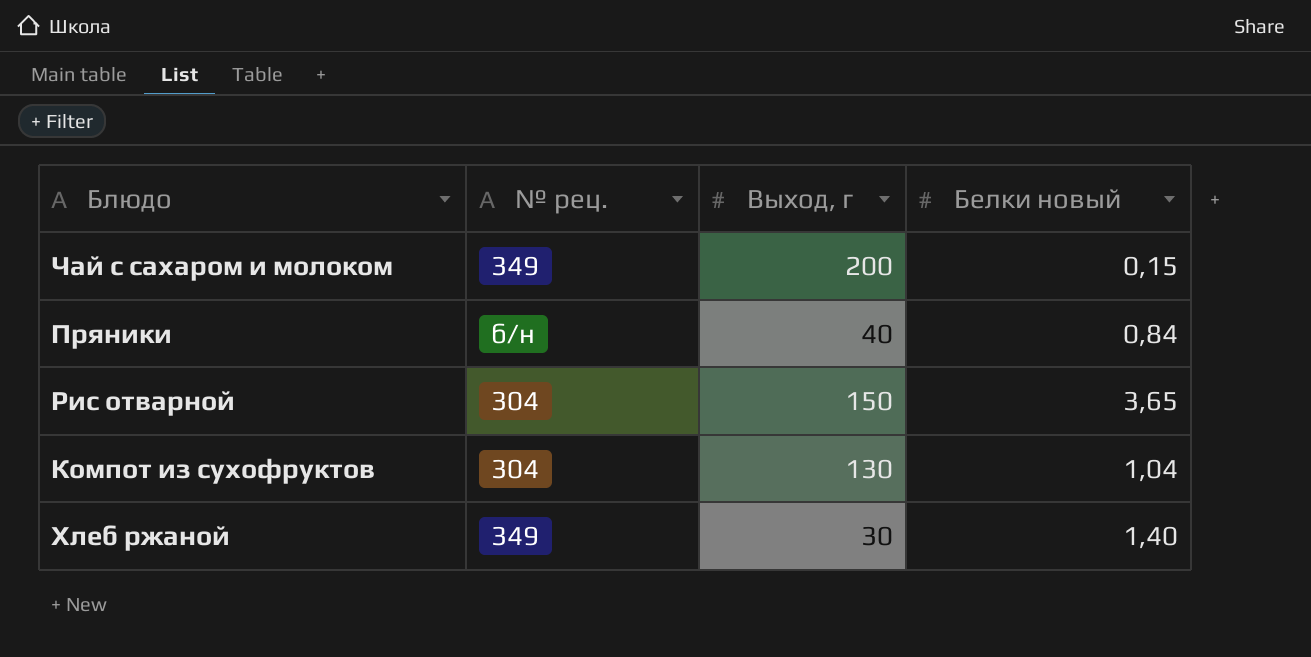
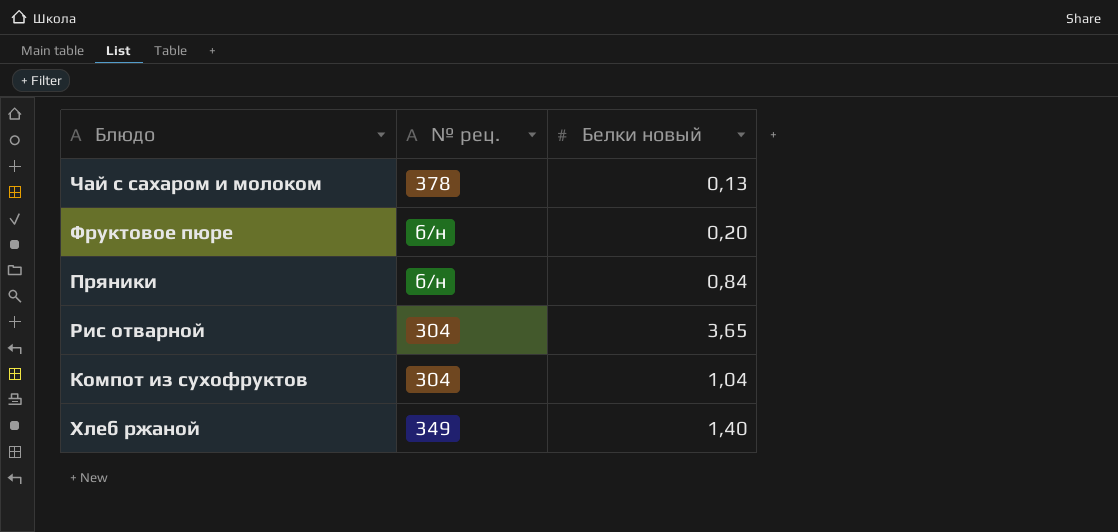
column Выход, г | position: 3 -> none
Чай с сахаром и молоком | № рец.: 349 -> 378
Чай с сахаром и молоком | Белки новый: 0,15 -> 0,13
row Фруктовое пюре: none -> б/н | 0,20

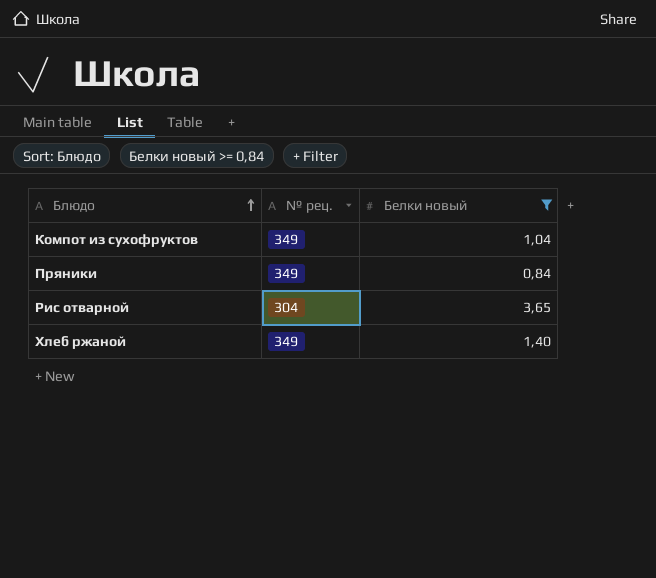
filter: none -> Белки новый >= 0,84
row order: none -> Блюдо ascending
Компот из сухофруктов | № рец.: 304 -> 349
Пряники | № рец.: б/н -> 349

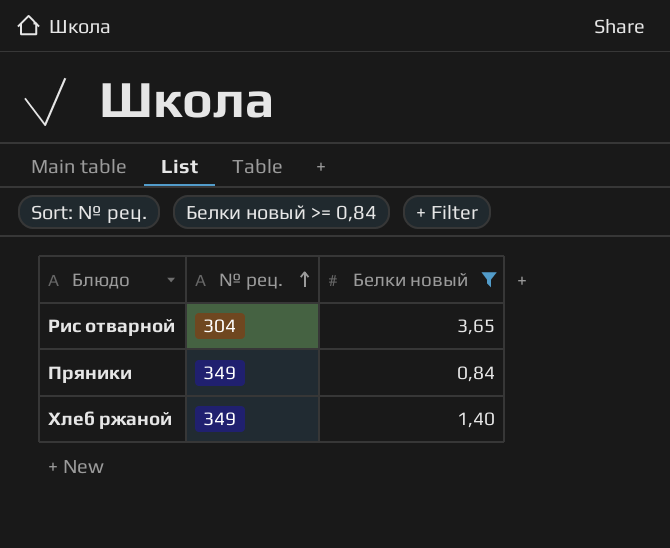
row order: Блюдо ascending -> № рец. ascending
row Компот из сухофруктов: 349 | 1,04 -> none

